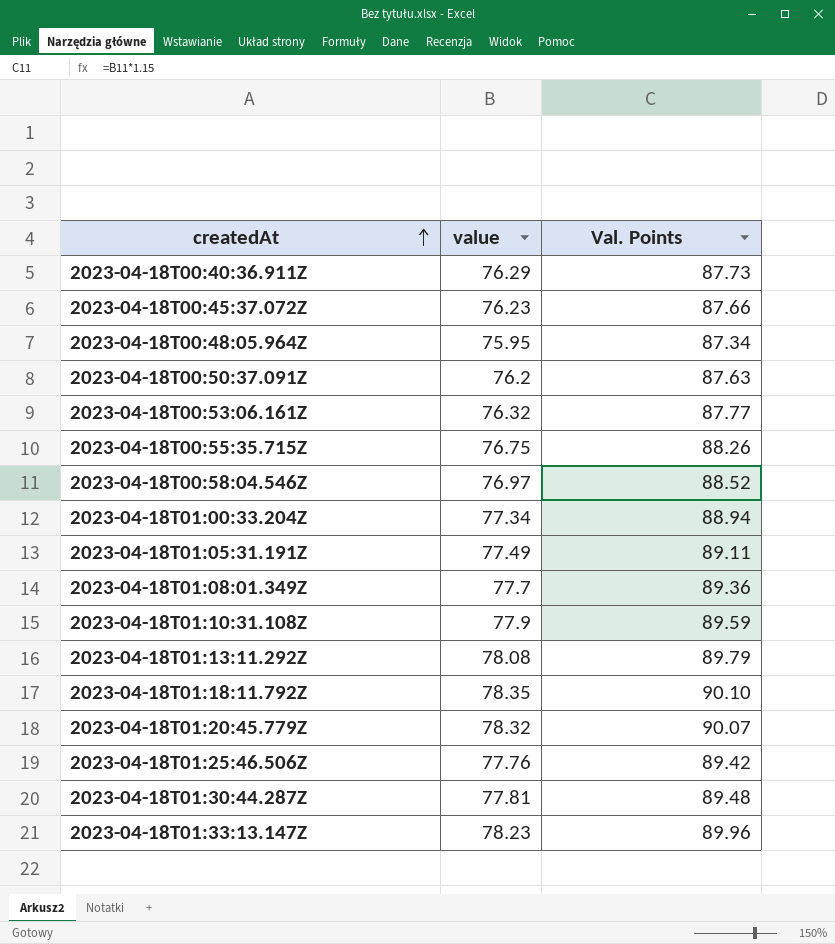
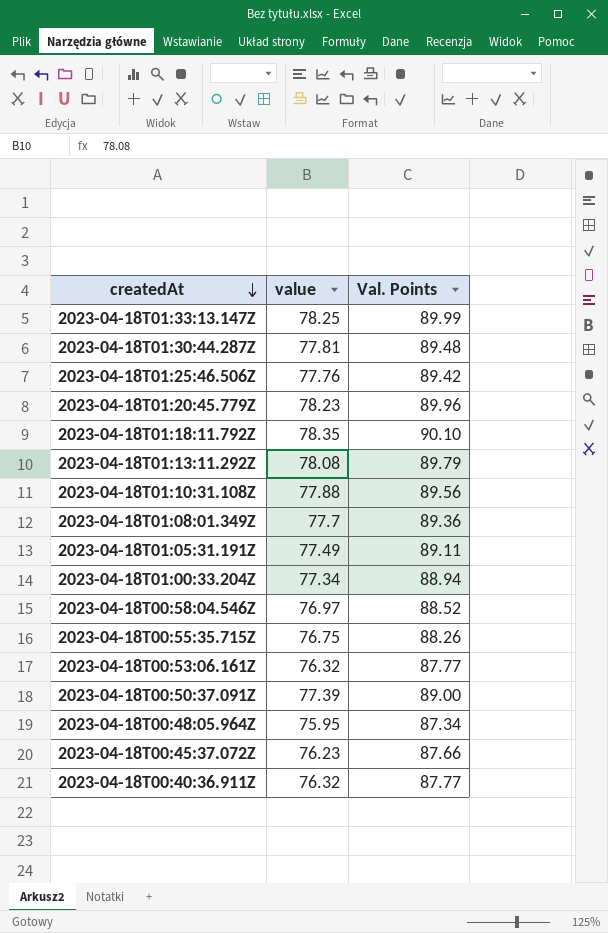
row order: createdAt ascending -> createdAt descending
2023-04-18T01:33:13.147Z | value: 78.23 -> 78.25
2023-04-18T01:33:13.147Z | Val. Points: 89.96 -> 89.99
2023-04-18T01:20:45.779Z | value: 78.32 -> 78.23
2023-04-18T01:20:45.779Z | Val. Points: 90.07 -> 89.96
2023-04-18T01:10:31.108Z | value: 77.9 -> 77.88
2023-04-18T01:10:31.108Z | Val. Points: 89.59 -> 89.56
2023-04-18T00:50:37.091Z | value: 76.2 -> 77.39
2023-04-18T00:50:37.091Z | Val. Points: 87.63 -> 89.00
2023-04-18T00:40:36.911Z | value: 76.29 -> 76.32
2023-04-18T00:40:36.911Z | Val. Points: 87.73 -> 87.77

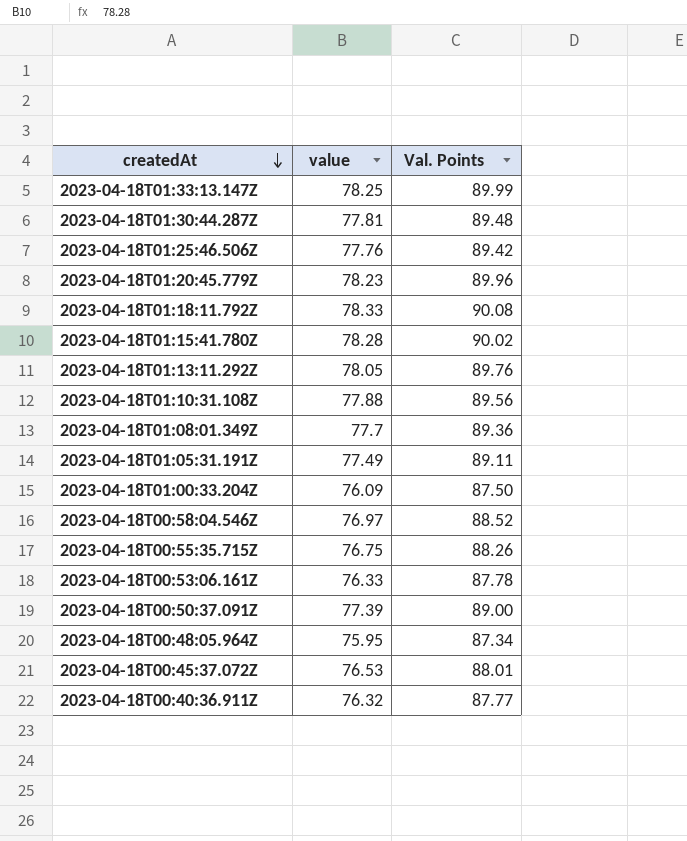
2023-04-18T01:18:11.792Z | value: 78.35 -> 78.33
2023-04-18T01:18:11.792Z | Val. Points: 90.10 -> 90.08
row 2023-04-18T01:15:41.780Z: none -> 78.28 | 90.02
2023-04-18T01:13:11.292Z | value: 78.08 -> 78.05
2023-04-18T01:13:11.292Z | Val. Points: 89.79 -> 89.76
2023-04-18T01:00:33.204Z | value: 77.34 -> 76.09
2023-04-18T01:00:33.204Z | Val. Points: 88.94 -> 87.50
2023-04-18T00:53:06.161Z | value: 76.32 -> 76.33
2023-04-18T00:53:06.161Z | Val. Points: 87.77 -> 87.78
2023-04-18T00:45:37.072Z | value: 76.23 -> 76.53
2023-04-18T00:45:37.072Z | Val. Points: 87.66 -> 88.01

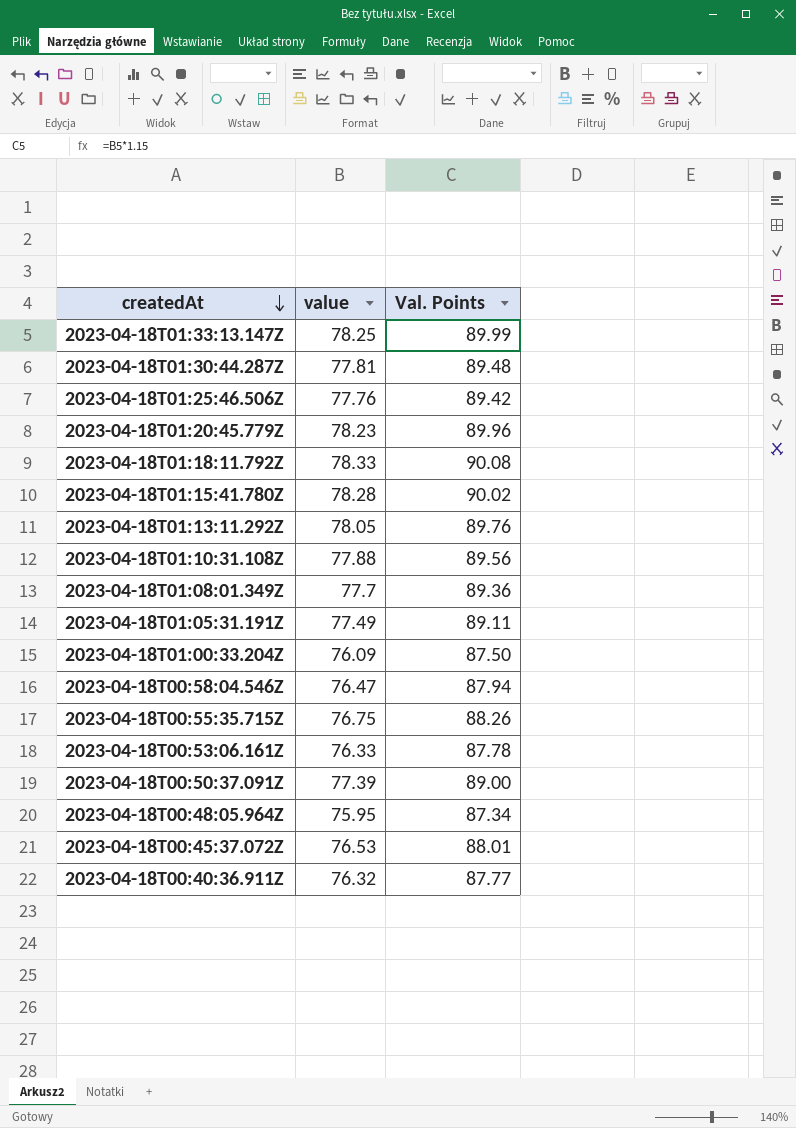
2023-04-18T00:58:04.546Z | value: 76.97 -> 76.47
2023-04-18T00:58:04.546Z | Val. Points: 88.52 -> 87.94

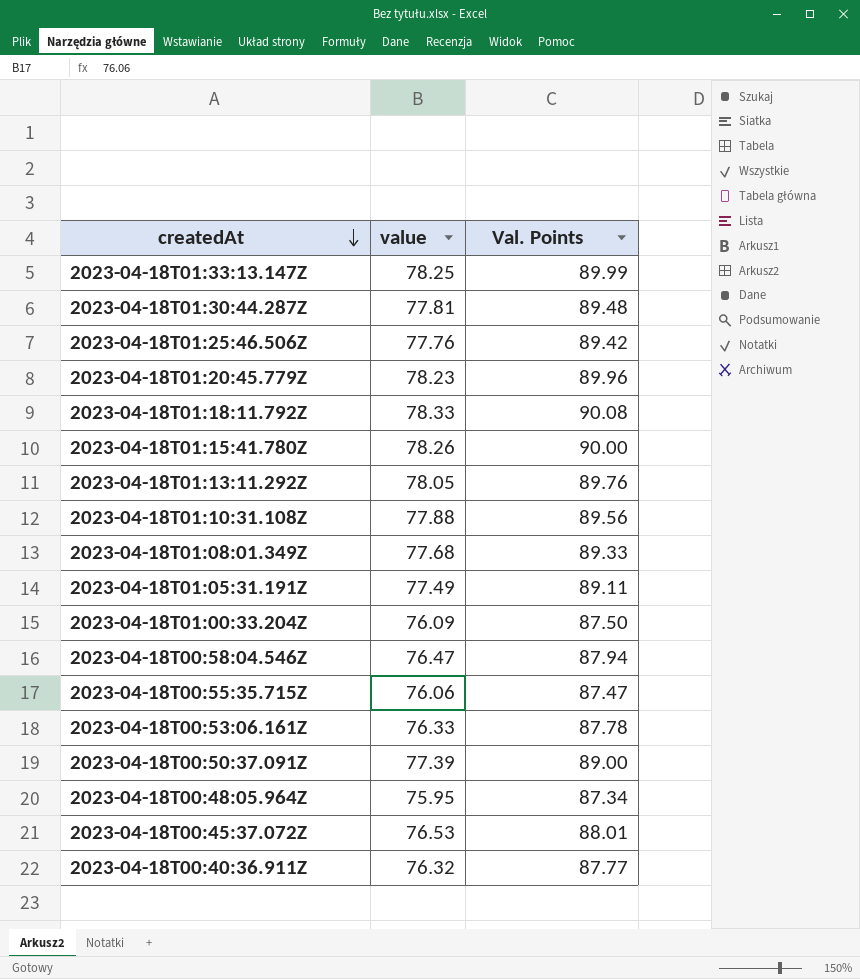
2023-04-18T01:15:41.780Z | value: 78.28 -> 78.26
2023-04-18T01:15:41.780Z | Val. Points: 90.02 -> 90.00
2023-04-18T01:08:01.349Z | value: 77.7 -> 77.68
2023-04-18T01:08:01.349Z | Val. Points: 89.36 -> 89.33
2023-04-18T00:55:35.715Z | value: 76.75 -> 76.06
2023-04-18T00:55:35.715Z | Val. Points: 88.26 -> 87.47

